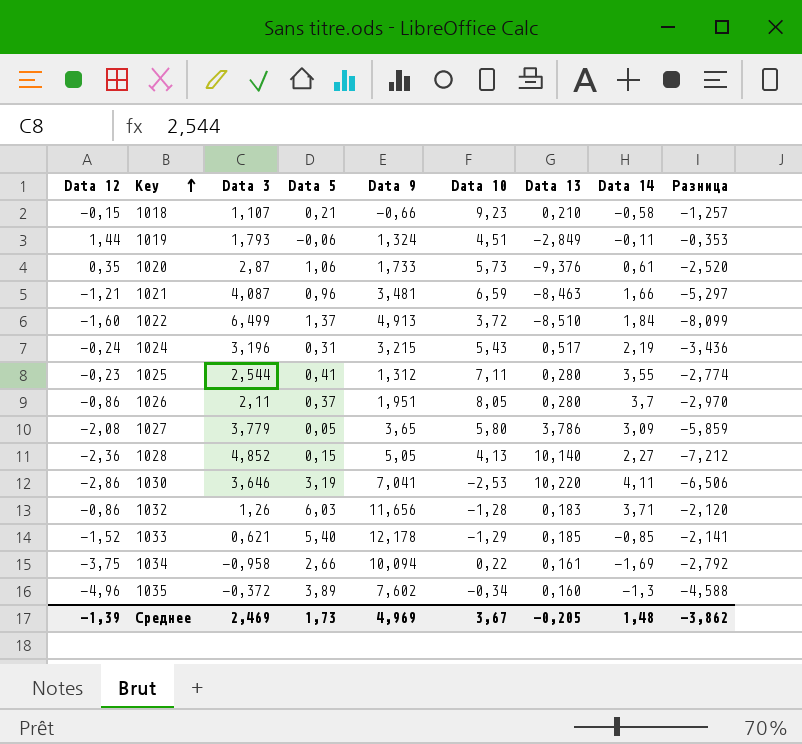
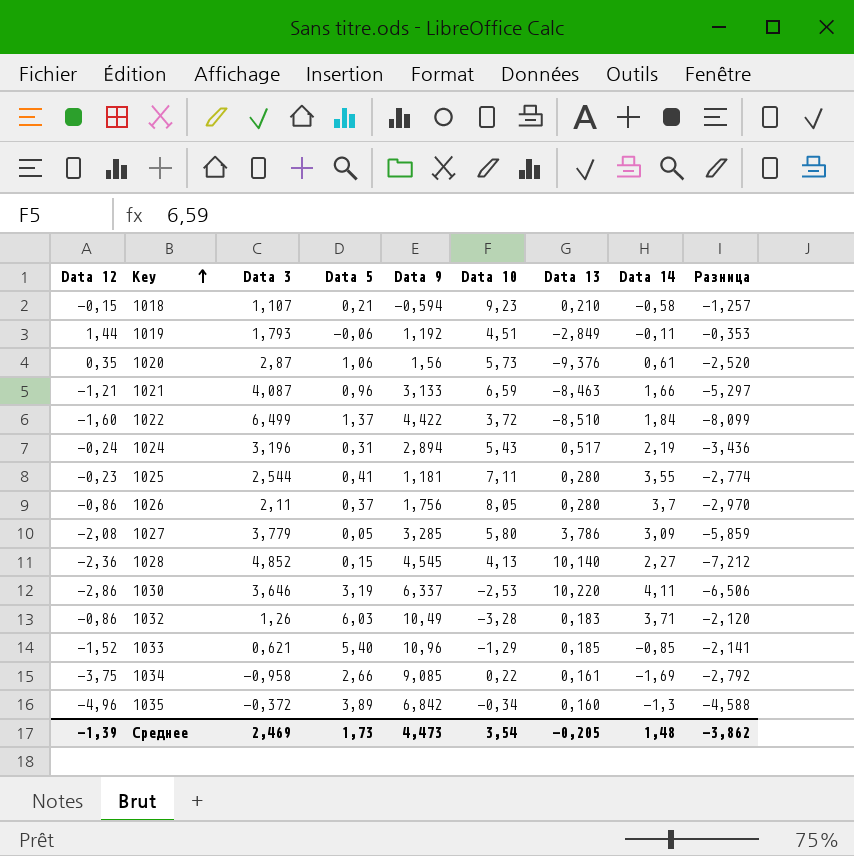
1018 | Data 9: -0,66 -> -0,594
1019 | Data 9: 1,324 -> 1,192
1020 | Data 9: 1,733 -> 1,56
1021 | Data 9: 3,481 -> 3,133
1022 | Data 9: 4,913 -> 4,422
1024 | Data 9: 3,215 -> 2,894
1025 | Data 9: 1,312 -> 1,181
1026 | Data 9: 1,951 -> 1,756
1027 | Data 9: 3,65 -> 3,285
1028 | Data 9: 5,05 -> 4,545
1030 | Data 9: 7,041 -> 6,337
1032 | Data 9: 11,656 -> 10,49
1032 | Data 10: -1,28 -> -3,28
1033 | Data 9: 12,178 -> 10,96
1034 | Data 9: 10,094 -> 9,085
1035 | Data 9: 7,602 -> 6,842
Среднее | Data 9: 4,969 -> 4,473
Среднее | Data 10: 3,67 -> 3,54

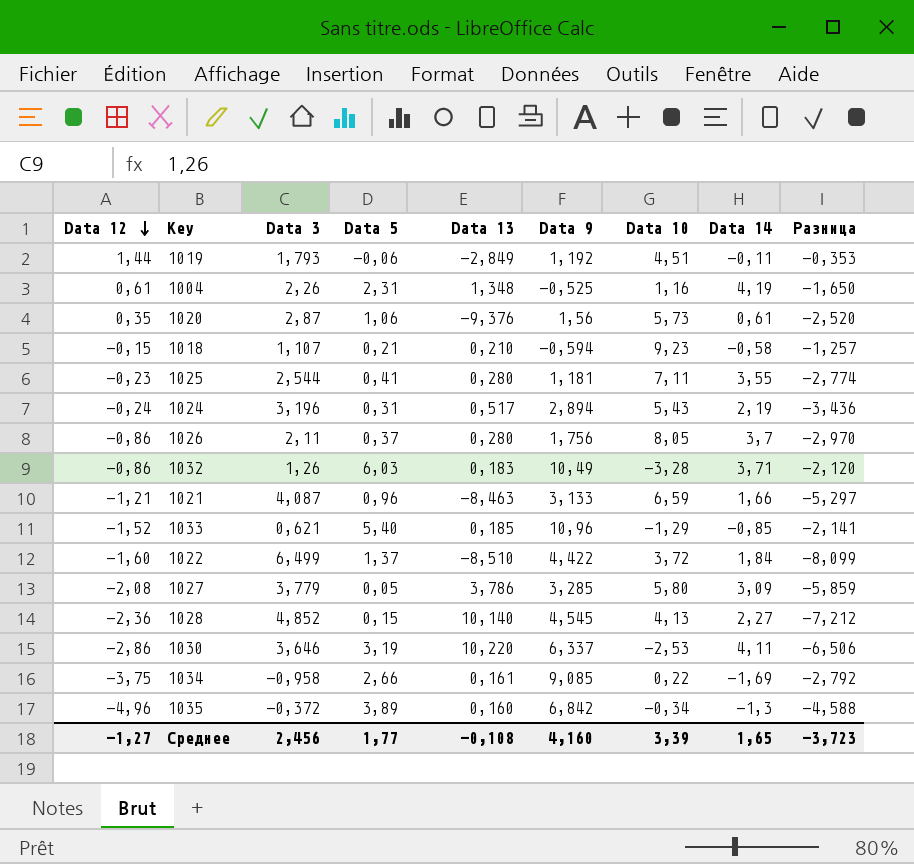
row order: Key ascending -> Data 12 descending
column Data 13 | position: 7 -> 5
row 1004: none -> 0,61 | 2,26 | 2,31 | 1,348 | -0,525 | 1,16 | 4,19 | -1,650
Среднее | Data 12: -1,39 -> -1,27
Среднее | Data 3: 2,469 -> 2,456
Среднее | Data 5: 1,73 -> 1,77
Среднее | Data 13: -0,205 -> -0,108
Среднее | Data 9: 4,473 -> 4,160
Среднее | Data 10: 3,54 -> 3,39
Среднее | Data 14: 1,48 -> 1,65
Среднее | Разница: -3,862 -> -3,723

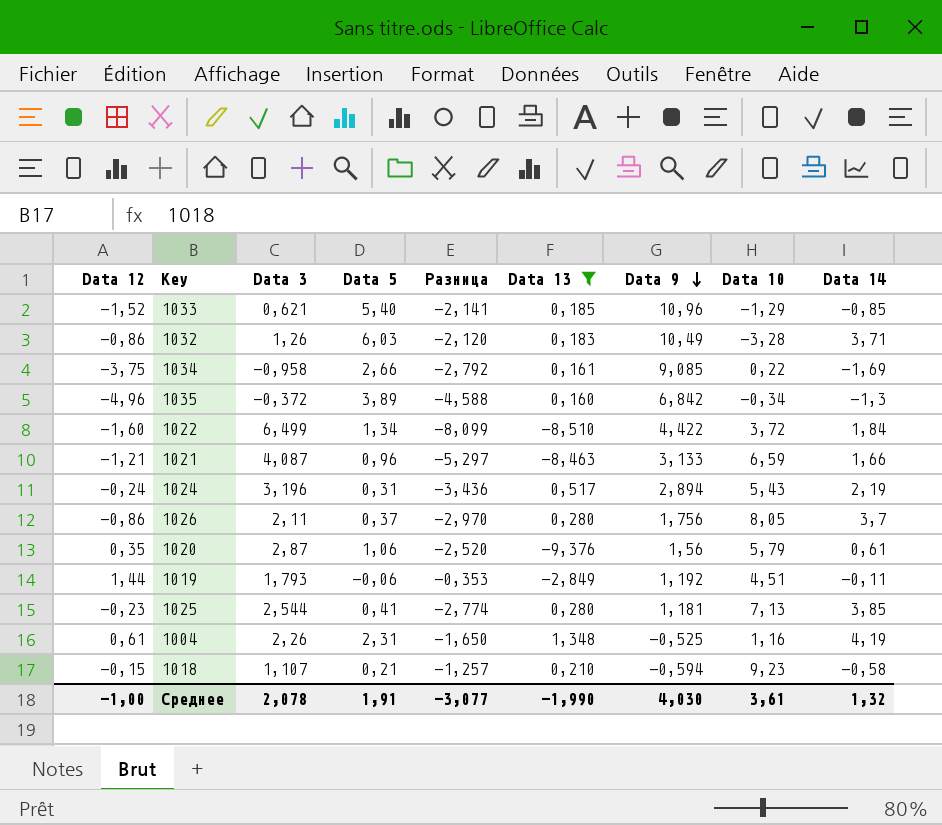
filter: none -> Data 13 <= 1,348
row order: Data 12 descending -> Data 9 descending
column Разница | position: 9 -> 5
1022 | Data 5: 1,37 -> 1,34
1020 | Data 10: 5,73 -> 5,79
1025 | Data 10: 7,11 -> 7,13
1025 | Data 14: 3,55 -> 3,85
Среднее | Data 12: -1,27 -> -1,00
Среднее | Data 3: 2,456 -> 2,078
Среднее | Data 5: 1,77 -> 1,91
Среднее | Разница: -3,723 -> -3,077
Среднее | Data 13: -0,108 -> -1,990
Среднее | Data 9: 4,160 -> 4,030
Среднее | Data 10: 3,39 -> 3,61
Среднее | Data 14: 1,65 -> 1,32

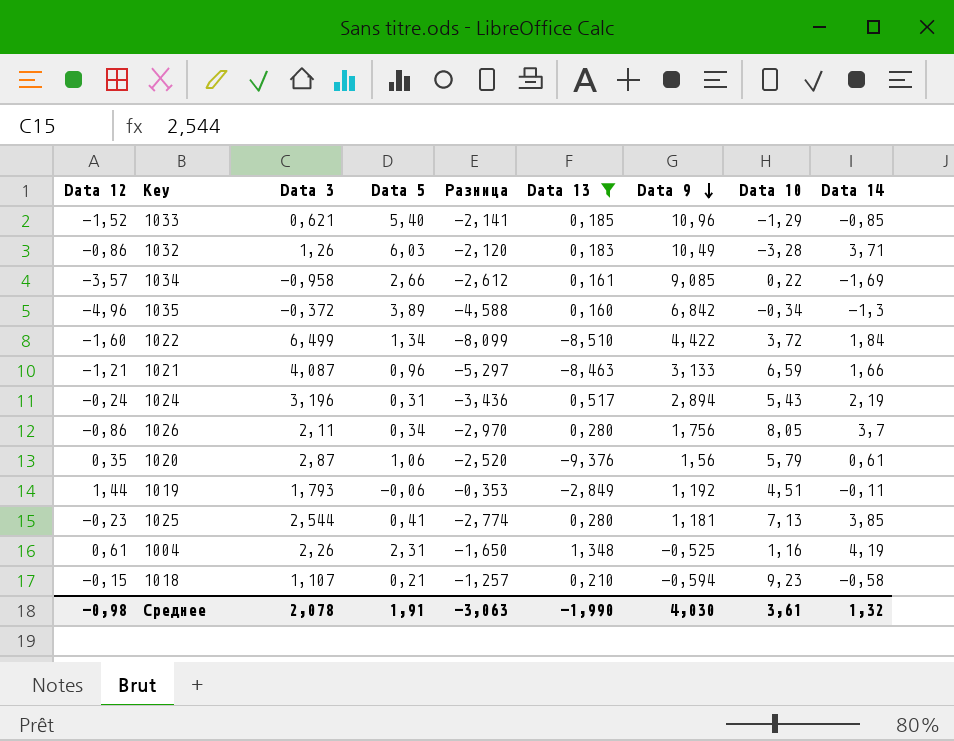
1034 | Data 12: -3,75 -> -3,57
1034 | Разница: -2,792 -> -2,612
1026 | Data 5: 0,37 -> 0,34
Среднее | Data 12: -1,00 -> -0,98
Среднее | Разница: -3,077 -> -3,063

